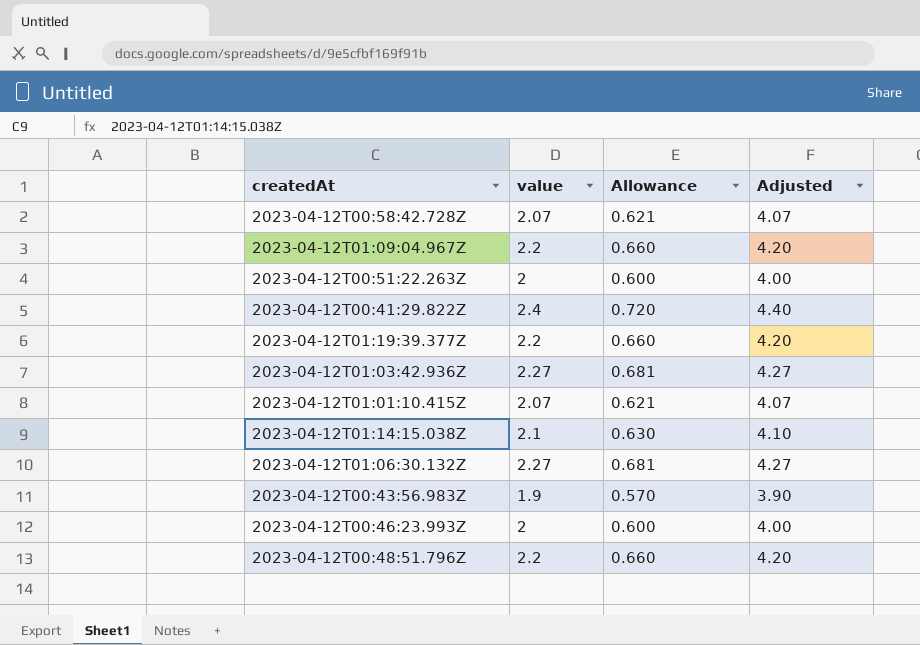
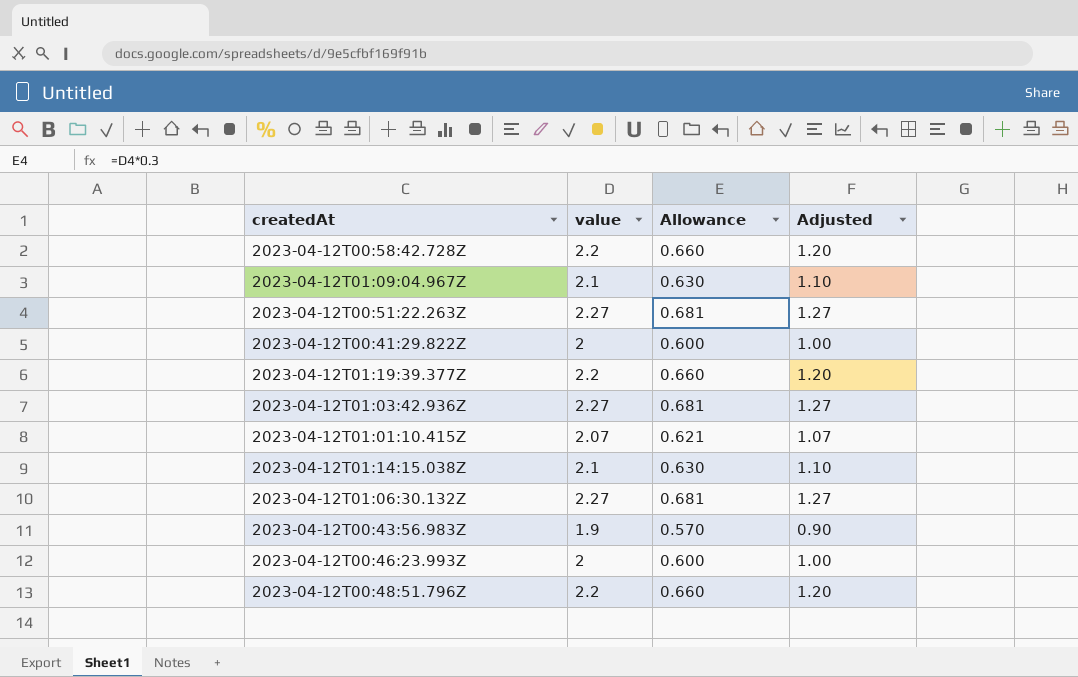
column Adjusted | formula: [value] + 2 -> [value] - 1
2023-04-12T00:58:42.728Z | value: 2.07 -> 2.2
2023-04-12T00:58:42.728Z | Allowance: 0.621 -> 0.660
2023-04-12T01:09:04.967Z | value: 2.2 -> 2.1
2023-04-12T01:09:04.967Z | Allowance: 0.660 -> 0.630
2023-04-12T00:51:22.263Z | value: 2 -> 2.27
2023-04-12T00:51:22.263Z | Allowance: 0.600 -> 0.681
2023-04-12T00:41:29.822Z | value: 2.4 -> 2
2023-04-12T00:41:29.822Z | Allowance: 0.720 -> 0.600

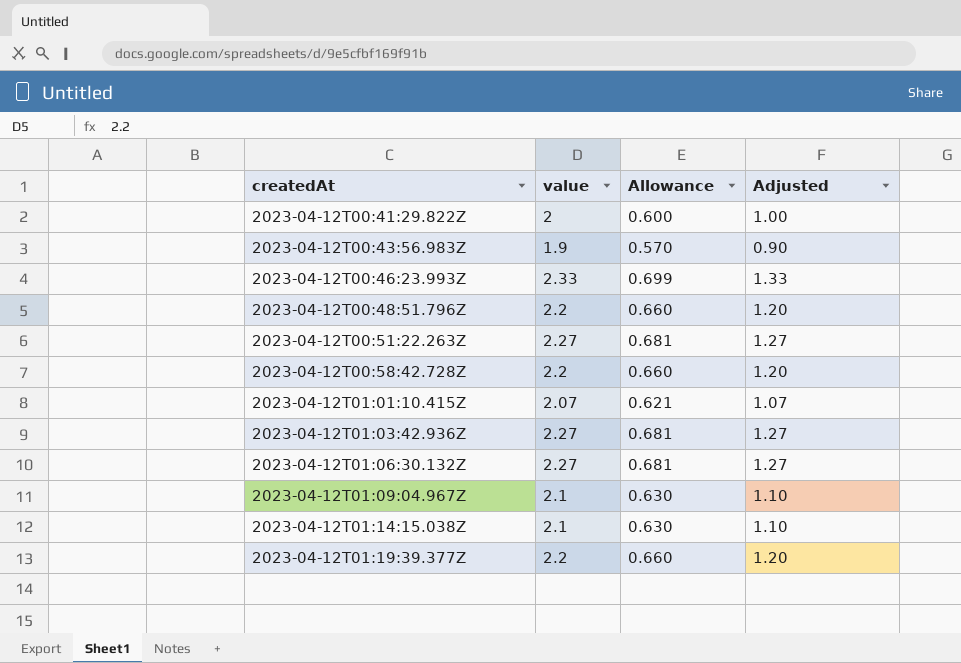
row order: none -> createdAt ascending
2023-04-12T00:46:23.993Z | value: 2 -> 2.33
2023-04-12T00:46:23.993Z | Allowance: 0.600 -> 0.699
2023-04-12T00:46:23.993Z | Adjusted: 1.00 -> 1.33

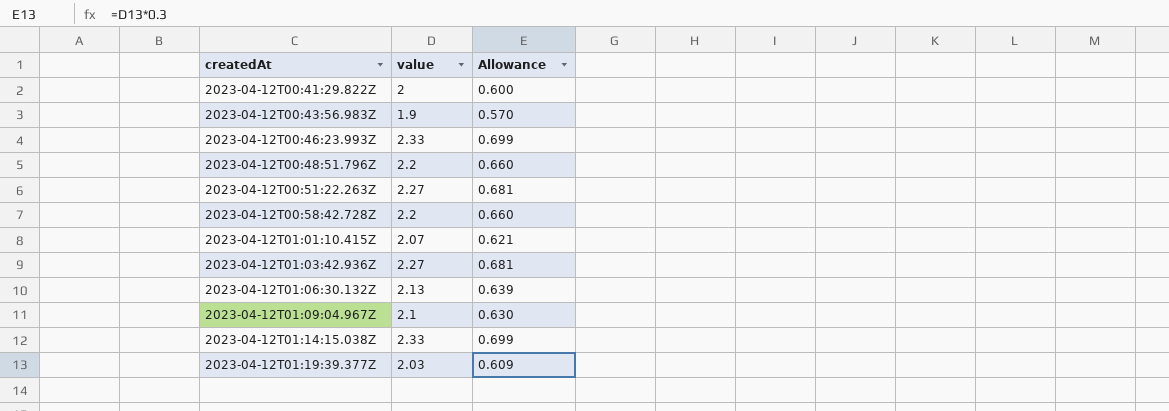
column Adjusted | formula: [value] - 1 -> none
2023-04-12T01:06:30.132Z | value: 2.27 -> 2.13
2023-04-12T01:06:30.132Z | Allowance: 0.681 -> 0.639
2023-04-12T01:14:15.038Z | value: 2.1 -> 2.33
2023-04-12T01:14:15.038Z | Allowance: 0.630 -> 0.699
2023-04-12T01:19:39.377Z | value: 2.2 -> 2.03
2023-04-12T01:19:39.377Z | Allowance: 0.660 -> 0.609

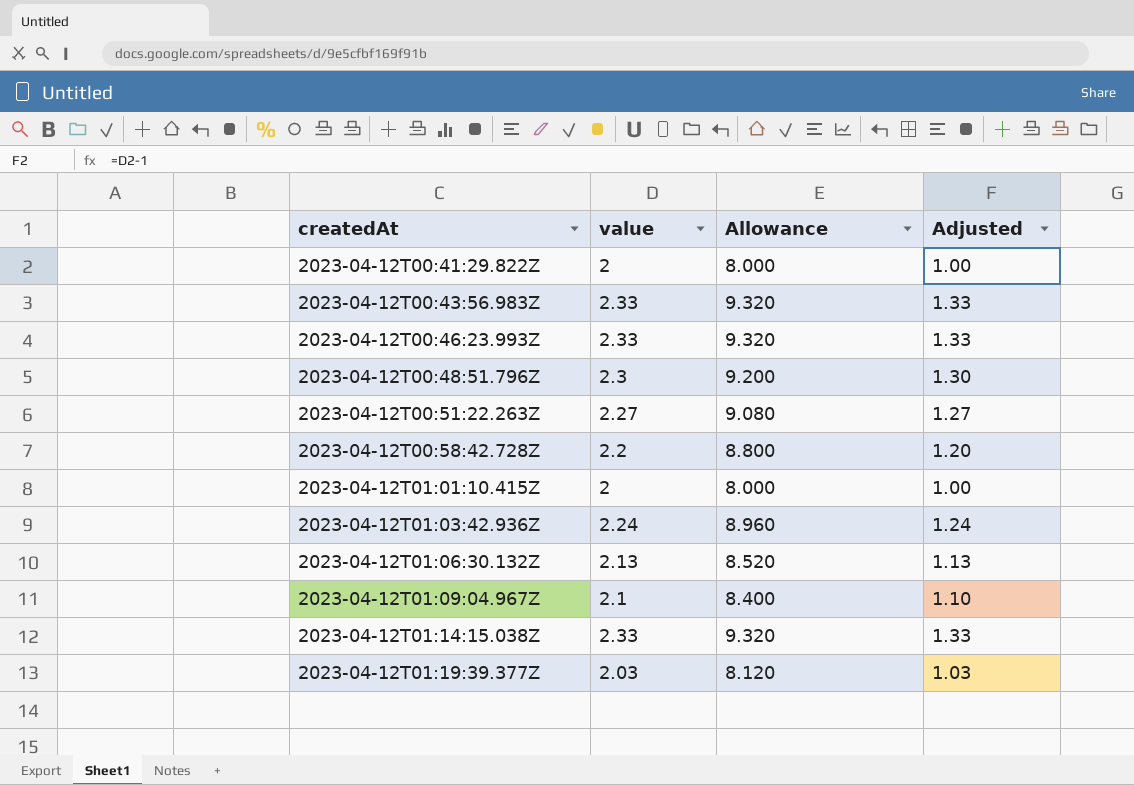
column Allowance | formula: [value] * 0.3 -> [value] * 4
column Adjusted | formula: none -> [value] - 1
2023-04-12T00:43:56.983Z | value: 1.9 -> 2.33
2023-04-12T00:48:51.796Z | value: 2.2 -> 2.3
2023-04-12T01:01:10.415Z | value: 2.07 -> 2
2023-04-12T01:03:42.936Z | value: 2.27 -> 2.24

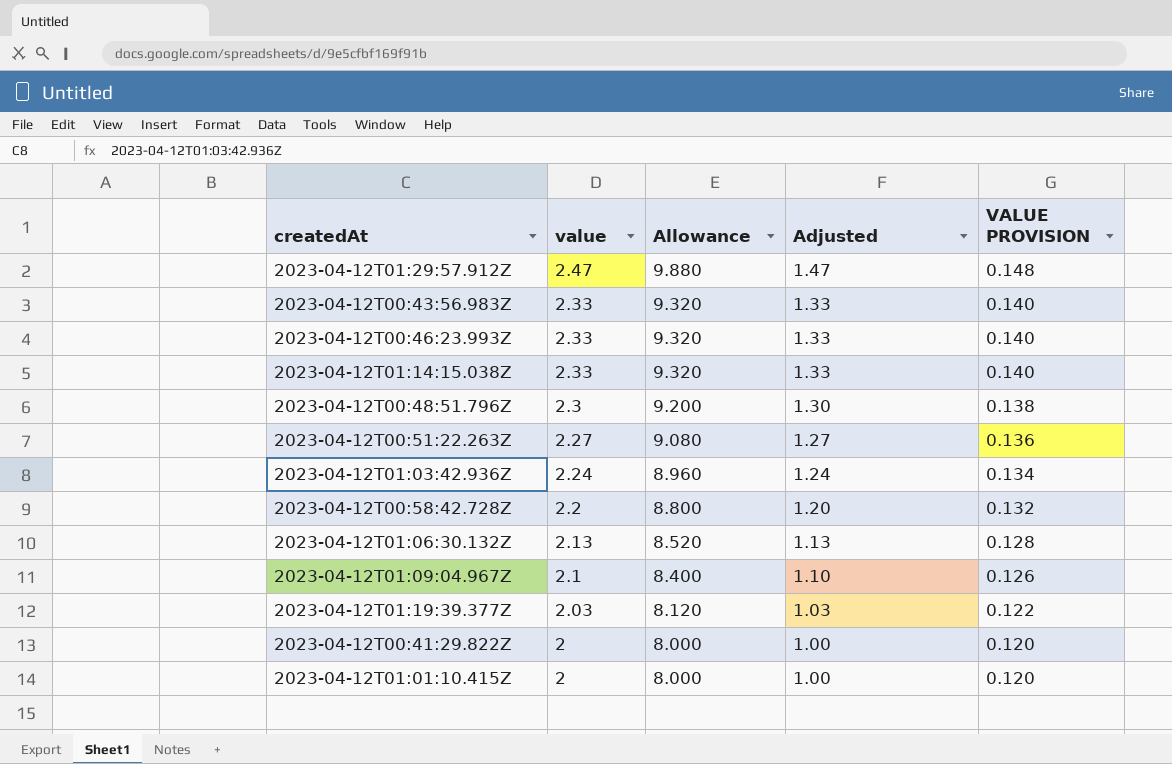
row order: createdAt ascending -> value descending
column VALUE PROVISION | formula: none -> [value] * 0.06
row 2023-04-12T01:29:57.912Z: none -> 2.47 | 9.880 | 1.47 | 0.148

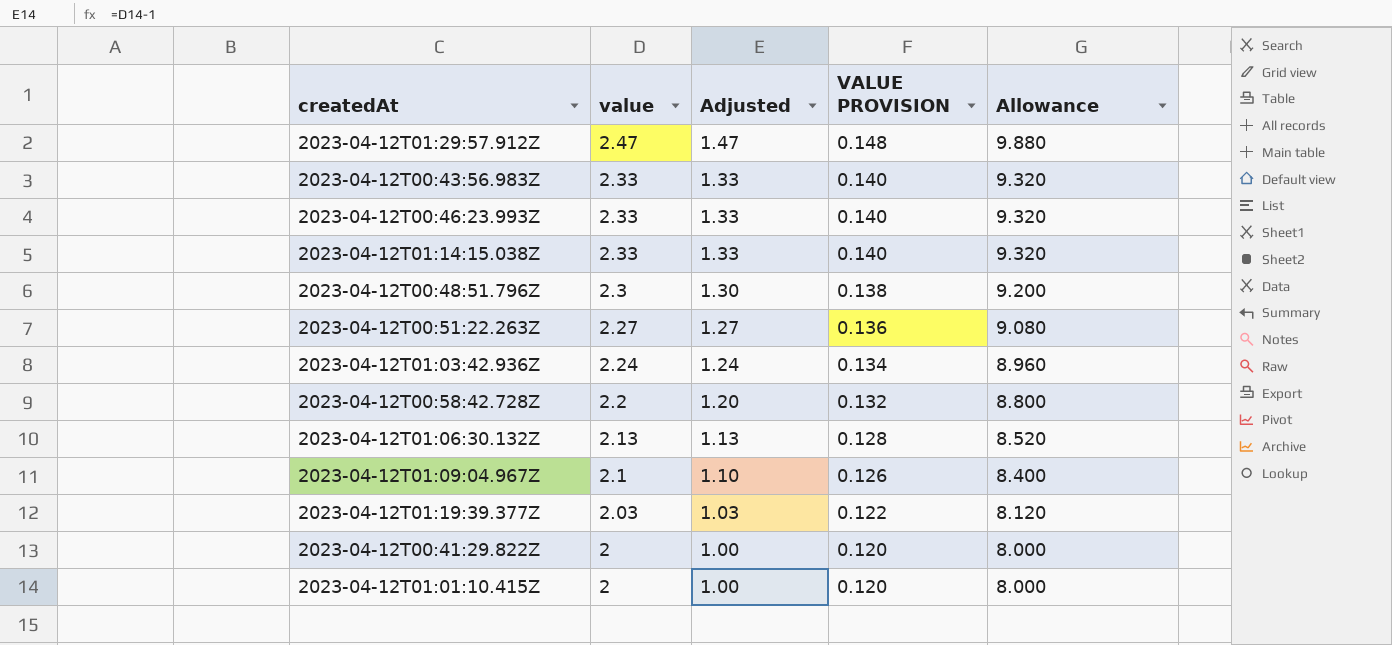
column Allowance | position: 3 -> 5

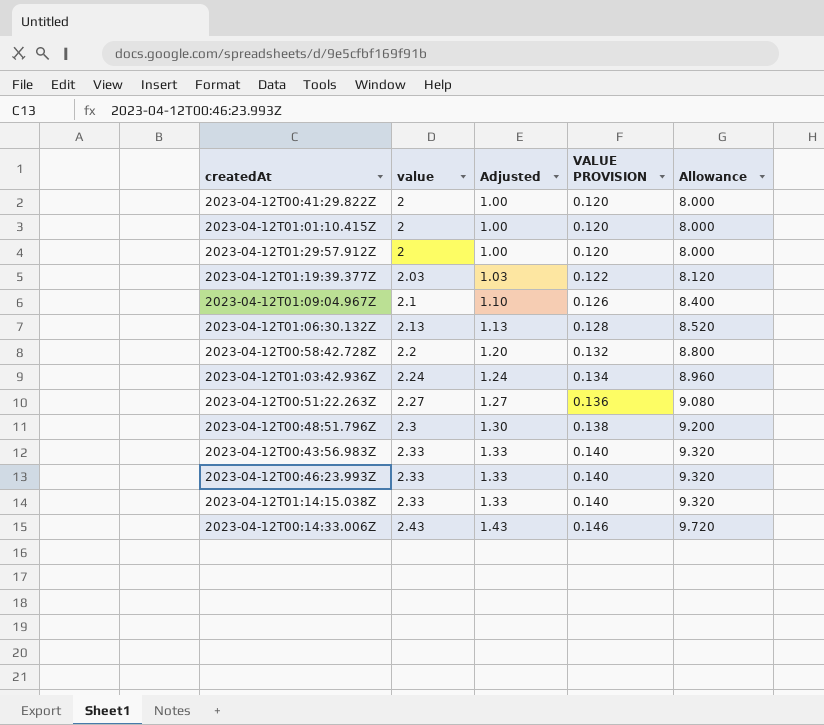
row order: value descending -> value ascending
2023-04-12T01:29:57.912Z | value: 2.47 -> 2
2023-04-12T01:29:57.912Z | Adjusted: 1.47 -> 1.00
2023-04-12T01:29:57.912Z | VALUE PROVISION: 0.148 -> 0.120
2023-04-12T01:29:57.912Z | Allowance: 9.880 -> 8.000
row 2023-04-12T00:14:33.006Z: none -> 2.43 | 1.43 | 0.146 | 9.720

